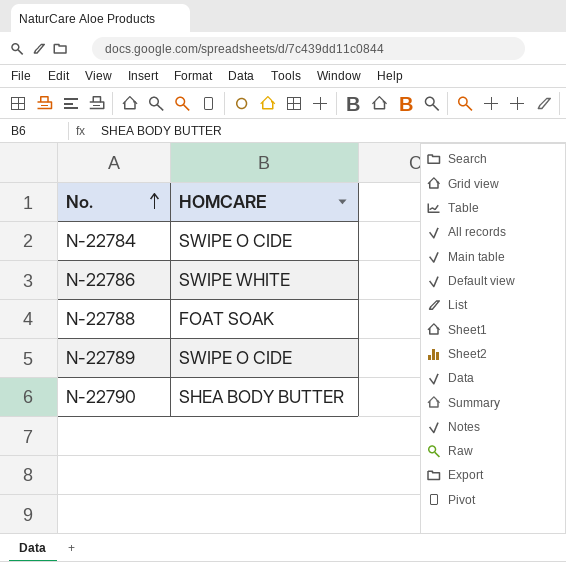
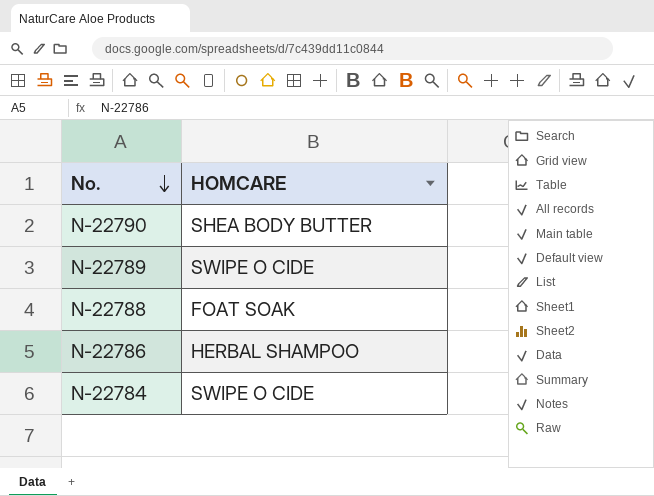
row order: No. ascending -> No. descending
N-22786 | HOMCARE: SWIPE WHITE -> HERBAL SHAMPOO

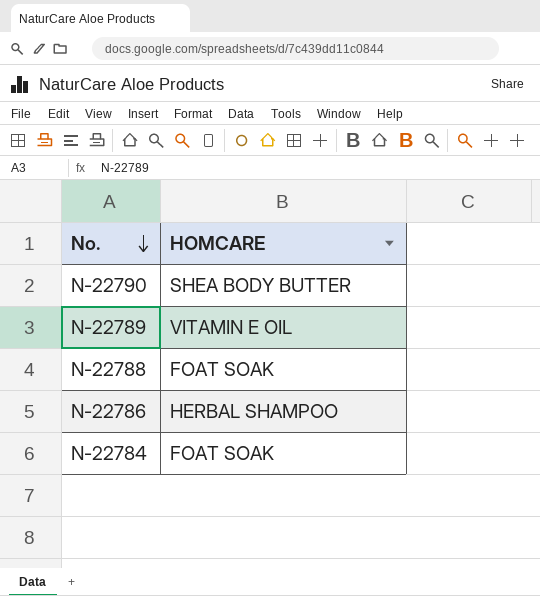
N-22789 | HOMCARE: SWIPE O CIDE -> VITAMIN E OIL
N-22784 | HOMCARE: SWIPE O CIDE -> FOAT SOAK

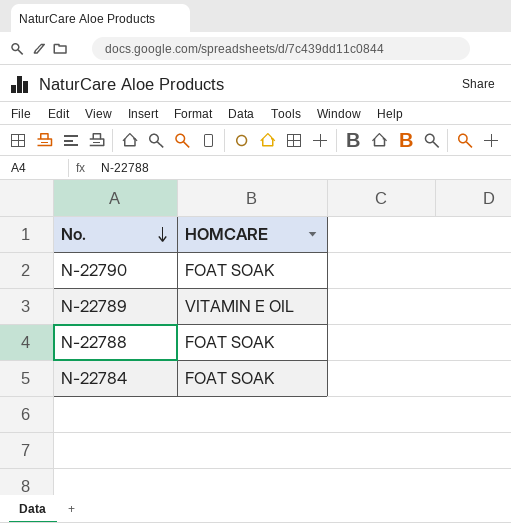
row N-22786: HERBAL SHAMPOO -> none
N-22790 | HOMCARE: SHEA BODY BUTTER -> FOAT SOAK

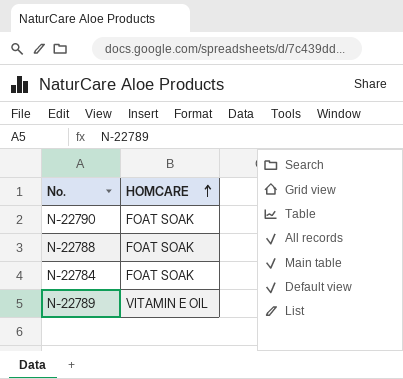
row order: No. descending -> HOMCARE ascending

